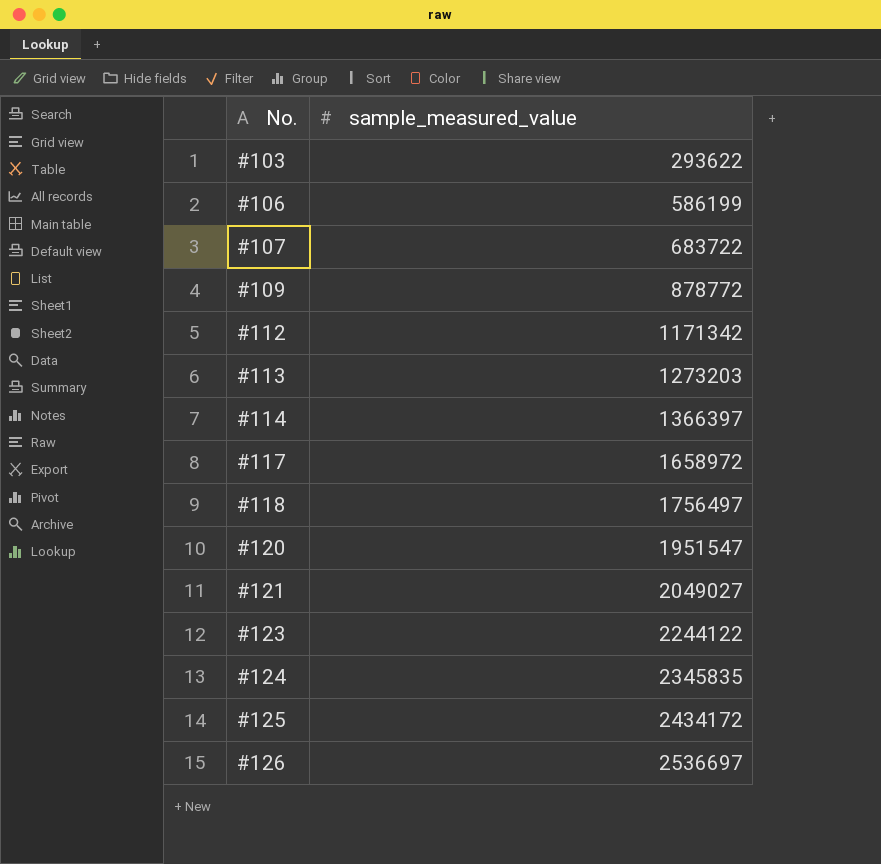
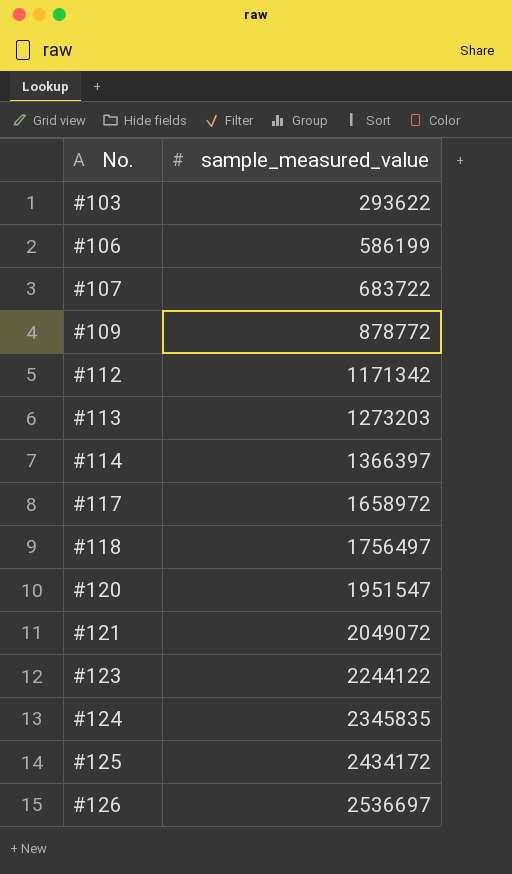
#121 | sample_measured_value: 2049027 -> 2049072

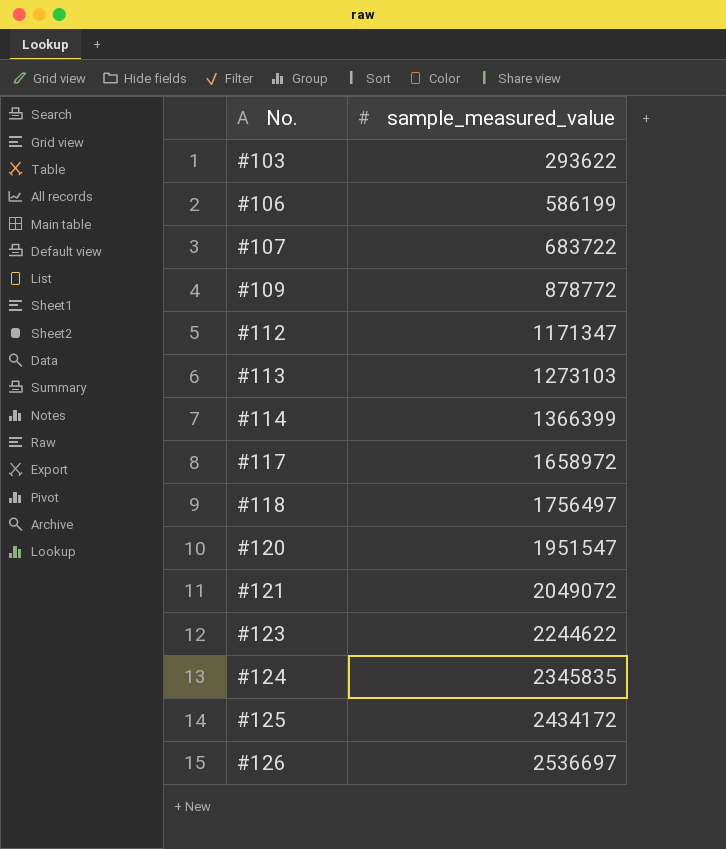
#112 | sample_measured_value: 1171342 -> 1171347
#113 | sample_measured_value: 1273203 -> 1273103
#114 | sample_measured_value: 1366397 -> 1366399
#123 | sample_measured_value: 2244122 -> 2244622

